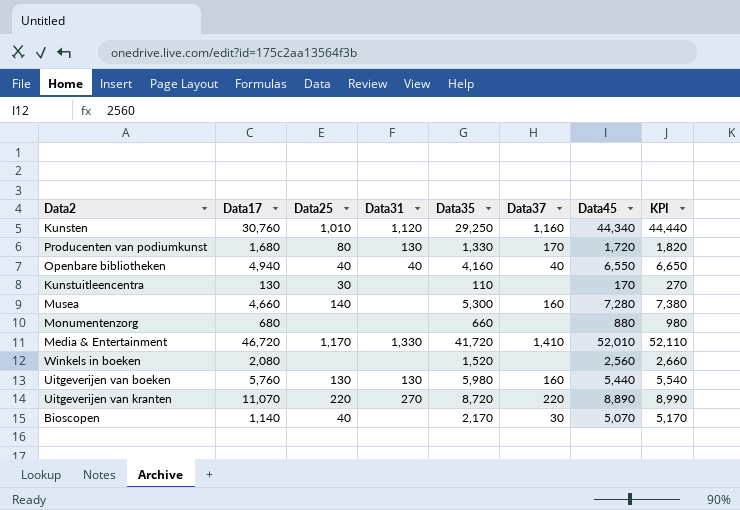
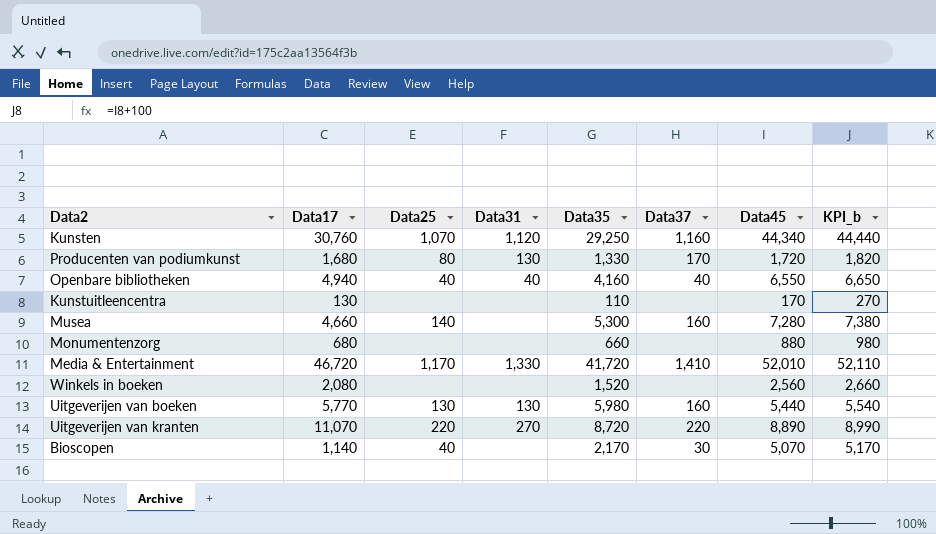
column name: KPI -> KPI_b
Kunsten | Data25: 1,010 -> 1,070
Kunstuitleencentra | Data25: 30 -> none
Uitgeverijen van boeken | Data17: 5,760 -> 5,770

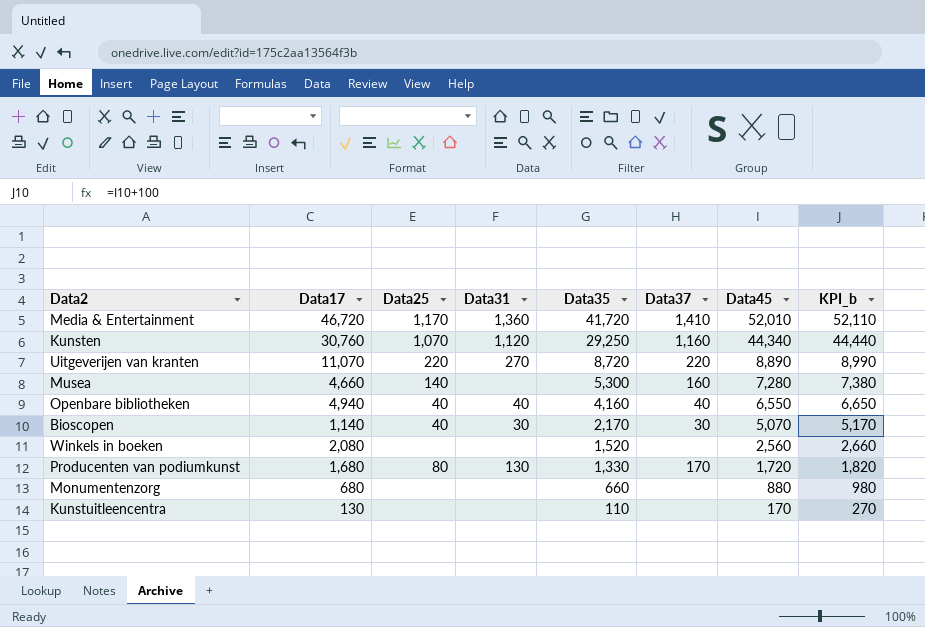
row order: none -> Data35 descending
row Uitgeverijen van boeken: 5,770 | 130 | 130 | 5,980 | 160 | 5,440 | 5,540 -> none
Media & Entertainment | Data31: 1,330 -> 1,360
Bioscopen | Data31: none -> 30

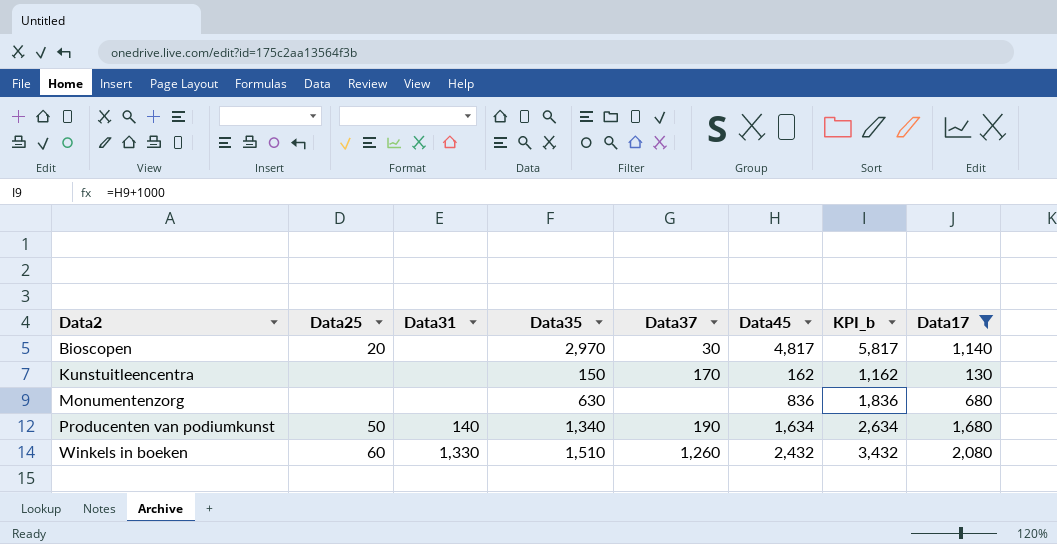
filter: none -> Data17 <= 2,080
row order: Data35 descending -> Data2 ascending
column KPI_b | formula: [Data45] + 100 -> [Data45] + 1000
column Data17 | position: 2 -> 8
Bioscopen | Data25: 40 -> 20
Bioscopen | Data31: 30 -> none
Bioscopen | Data35: 2,170 -> 2,970
Bioscopen | Data45: 5,070 -> 4,817
Kunstuitleencentra | Data35: 110 -> 150
Kunstuitleencentra | Data37: none -> 170
Kunstuitleencentra | Data45: 170 -> 162
Monumentenzorg | Data35: 660 -> 630
Monumentenzorg | Data45: 880 -> 836
Producenten van podiumkunst | Data25: 80 -> 50
Producenten van podiumkunst | Data31: 130 -> 140
Producenten van podiumkunst | Data35: 1,330 -> 1,340
Producenten van podiumkunst | Data37: 170 -> 190
Producenten van podiumkunst | Data45: 1,720 -> 1,634
Winkels in boeken | Data25: none -> 60
Winkels in boeken | Data31: none -> 1,330
Winkels in boeken | Data35: 1,520 -> 1,510
Winkels in boeken | Data37: none -> 1,260
Winkels in boeken | Data45: 2,560 -> 2,432

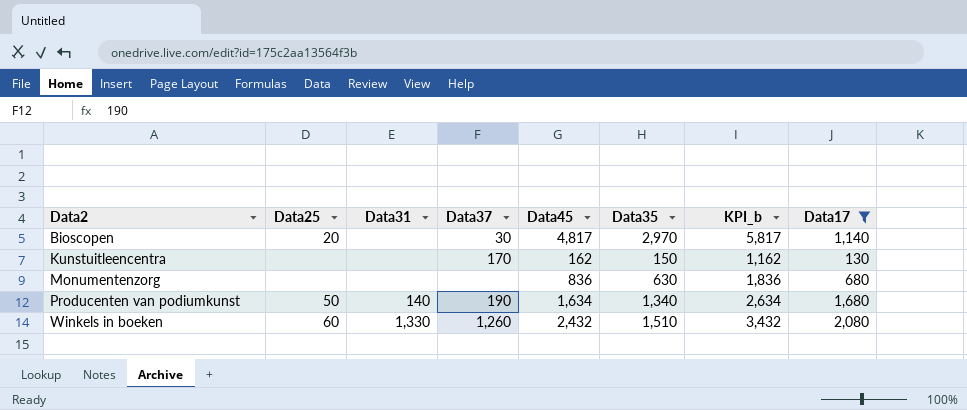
column Data35 | position: 4 -> 6

